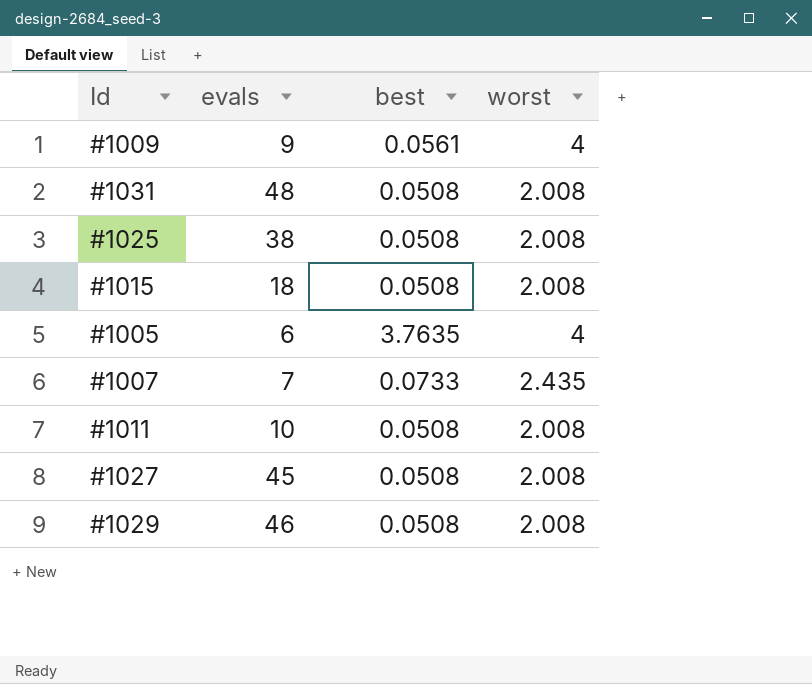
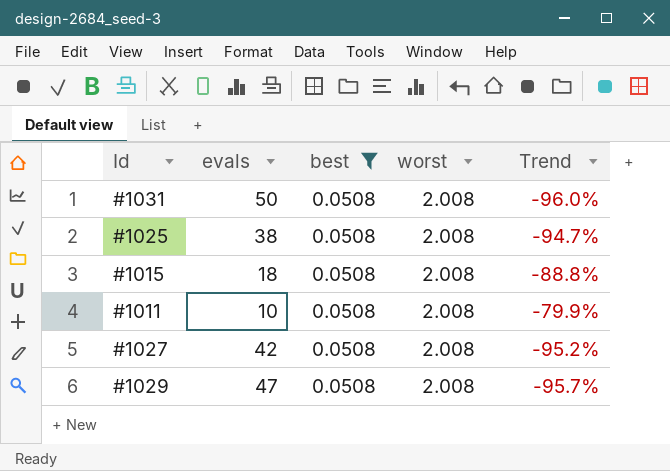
filter: none -> best = 0.0508
column Trend | formula: none -> ([worst] - [evals]) / [evals]
#1031 | evals: 48 -> 50
#1027 | evals: 45 -> 42
#1029 | evals: 46 -> 47

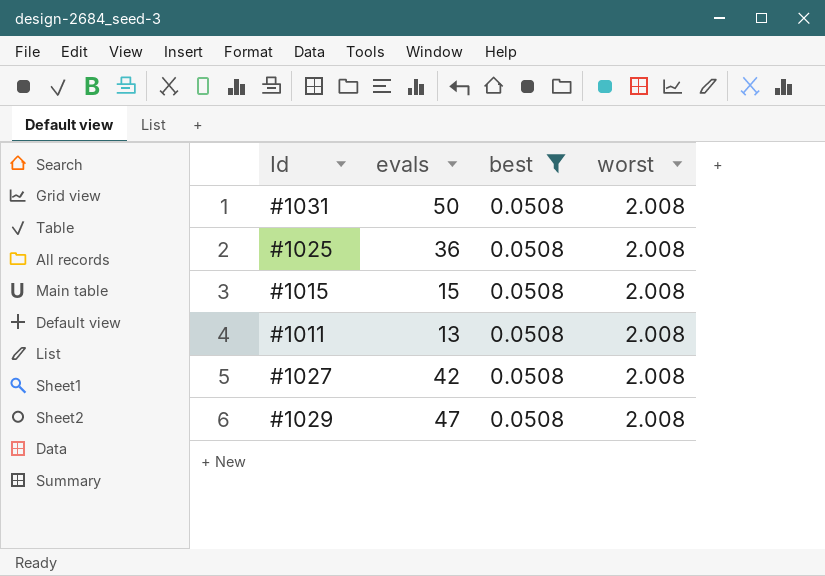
column Trend | formula: ([worst] - [evals]) / [evals] -> none
#1025 | evals: 38 -> 36
#1015 | evals: 18 -> 15
#1011 | evals: 10 -> 13

